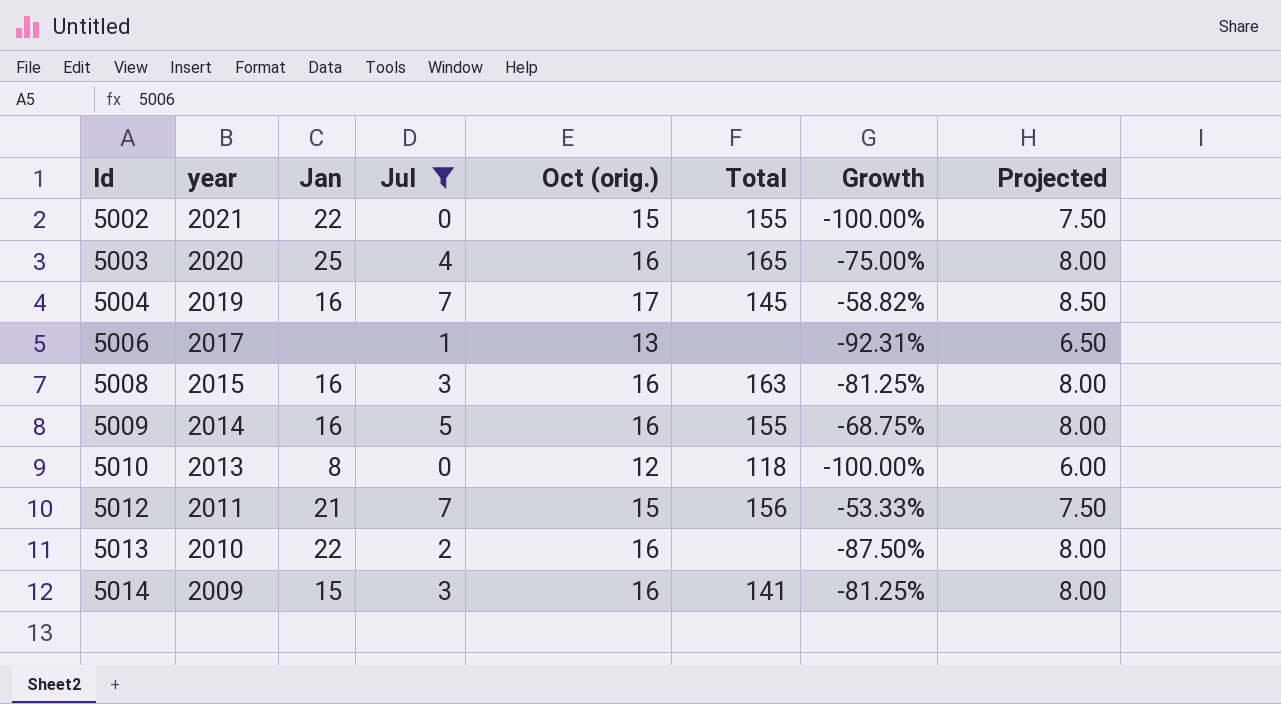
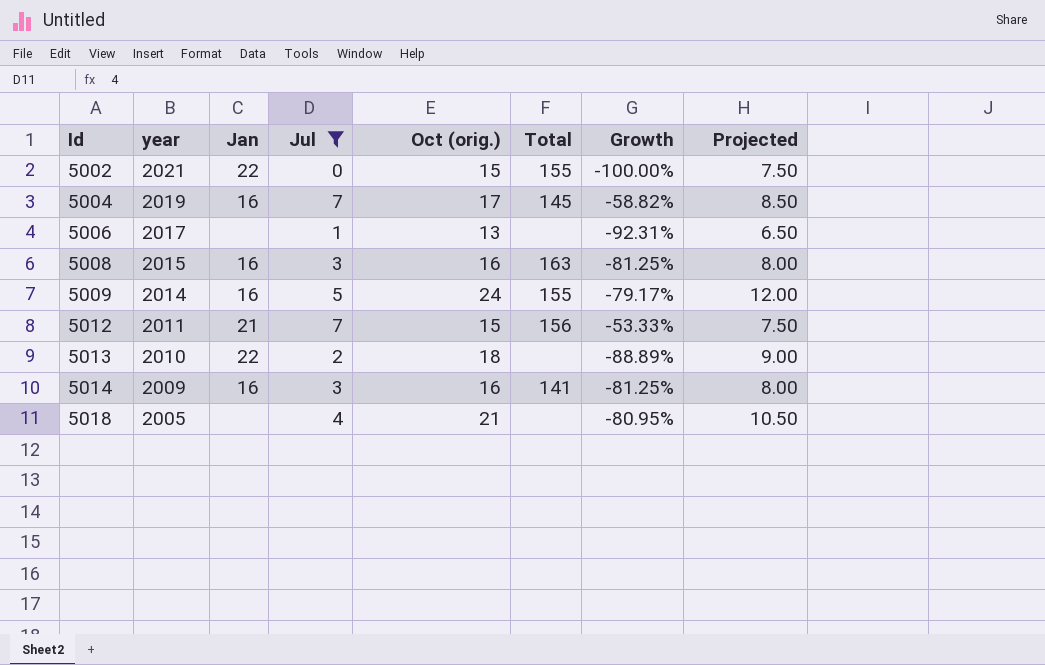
row 5003: 2020 | 25 | 4 | 16 | 165 | -75.00% | 8.00 -> none
row 5010: 2013 | 8 | 0 | 12 | 118 | -100.00% | 6.00 -> none
5009 | Oct (orig.): 16 -> 24
5009 | Growth: -68.75% -> -79.17%
5009 | Projected: 8.00 -> 12.00
5013 | Oct (orig.): 16 -> 18
5013 | Growth: -87.50% -> -88.89%
5013 | Projected: 8.00 -> 9.00
5014 | Jan: 15 -> 16
row 5018: none -> 2005 | none | 4 | 21 | none | -80.95% | 10.50

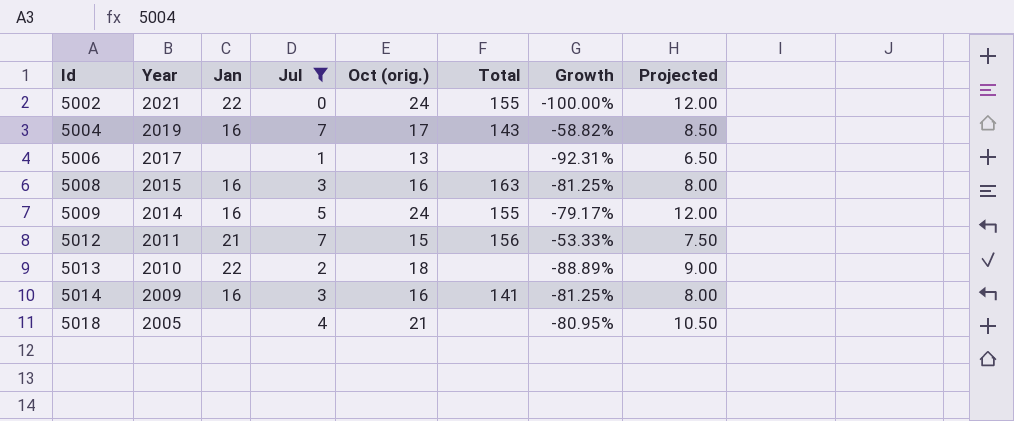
column name: year -> Year
5002 | Oct (orig.): 15 -> 24
5002 | Projected: 7.50 -> 12.00
5004 | Total: 145 -> 143

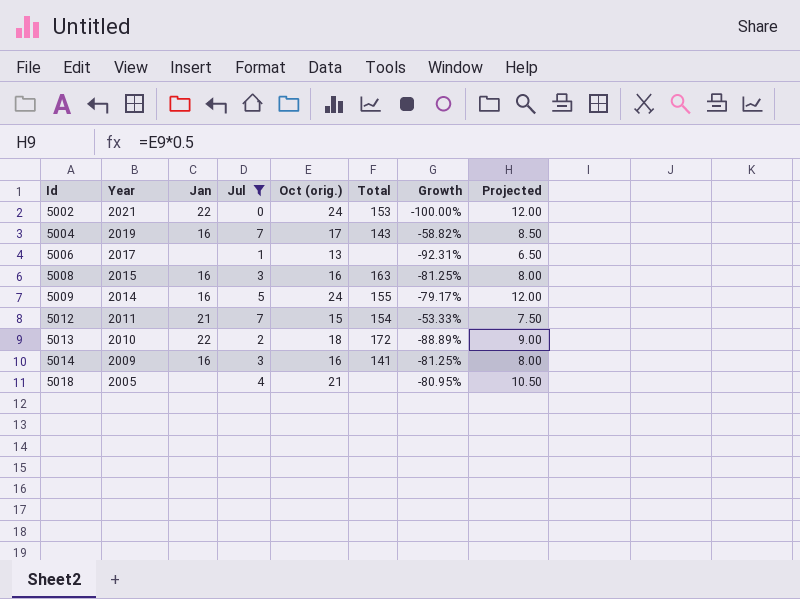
5002 | Total: 155 -> 153
5012 | Total: 156 -> 154
5013 | Total: none -> 172

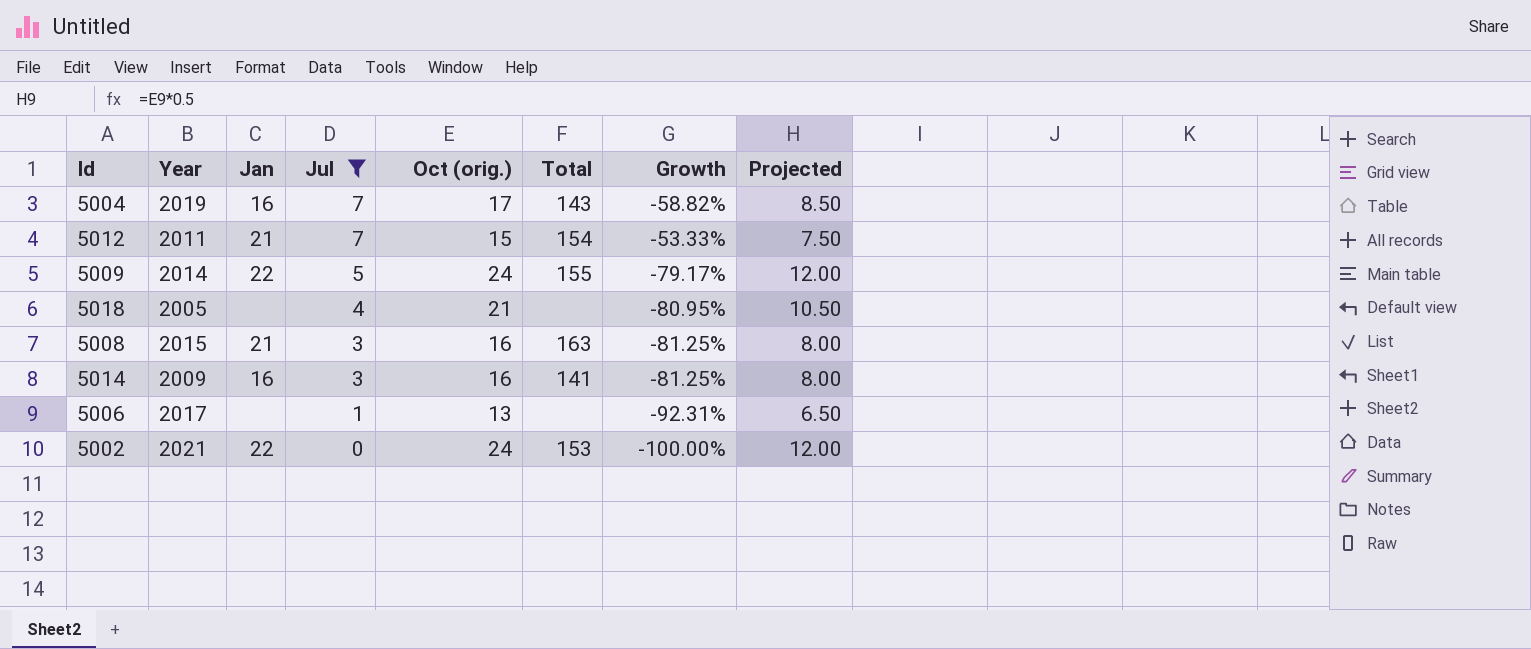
row order: Id ascending -> Jul descending
row 5013: 2010 | 22 | 2 | 18 | 172 | -88.89% | 9.00 -> none
5009 | Jan: 16 -> 22
5008 | Jan: 16 -> 21

